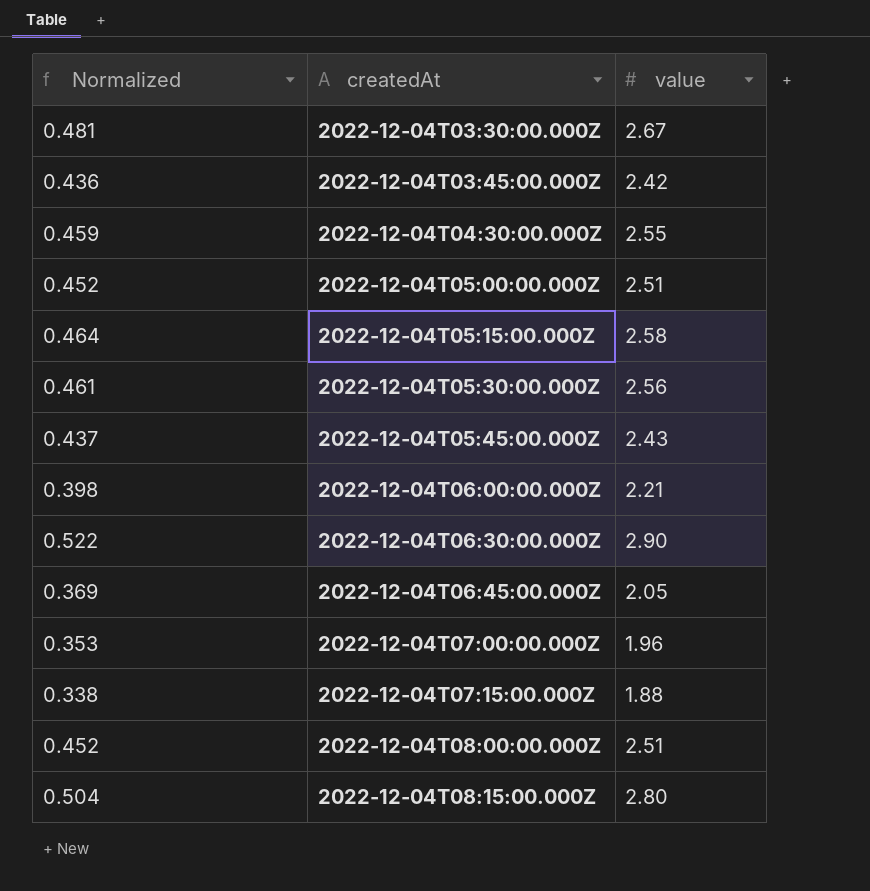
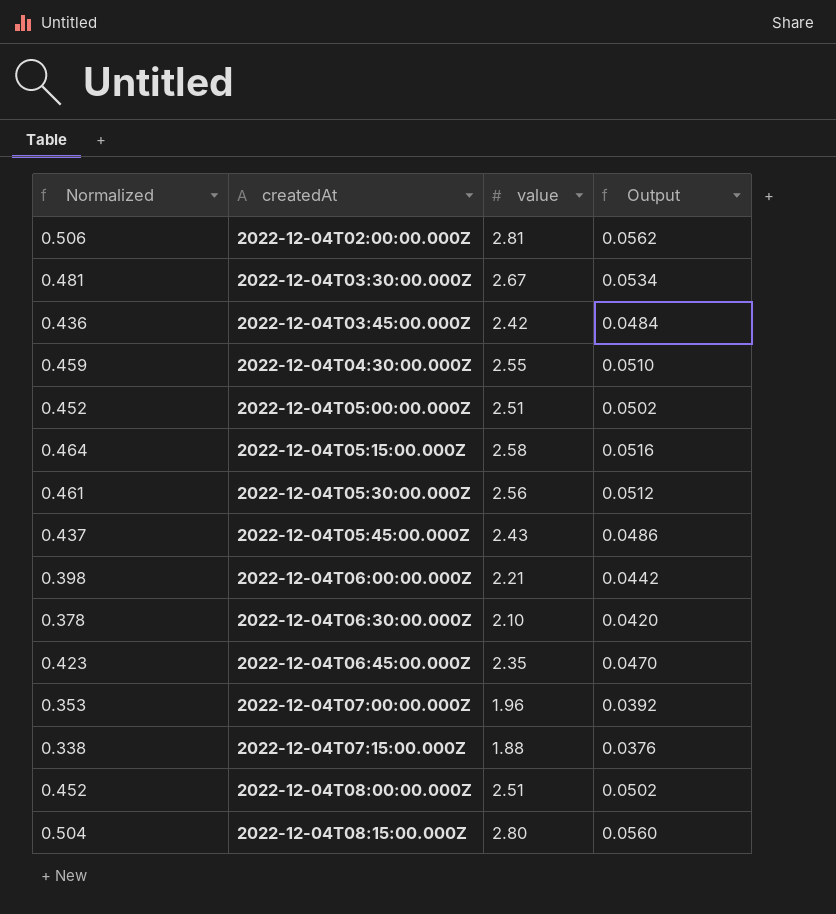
column Output | formula: none -> [value] * 0.02
row 2022-12-04T02:00:00.000Z: none -> 0.506 | 2.81 | 0.0562
2022-12-04T06:30:00.000Z | Normalized: 0.522 -> 0.378
2022-12-04T06:30:00.000Z | value: 2.90 -> 2.10
2022-12-04T06:45:00.000Z | Normalized: 0.369 -> 0.423
2022-12-04T06:45:00.000Z | value: 2.05 -> 2.35

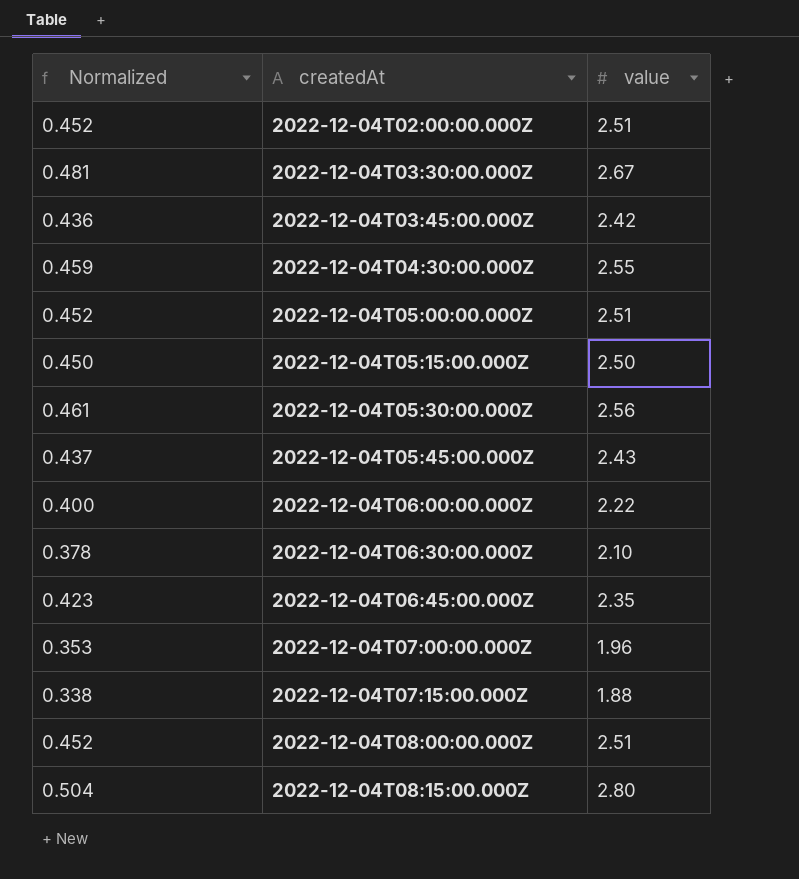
column Output | formula: [value] * 0.02 -> none
2022-12-04T02:00:00.000Z | Normalized: 0.506 -> 0.452
2022-12-04T02:00:00.000Z | value: 2.81 -> 2.51
2022-12-04T05:15:00.000Z | Normalized: 0.464 -> 0.450
2022-12-04T05:15:00.000Z | value: 2.58 -> 2.50
2022-12-04T06:00:00.000Z | Normalized: 0.398 -> 0.400
2022-12-04T06:00:00.000Z | value: 2.21 -> 2.22

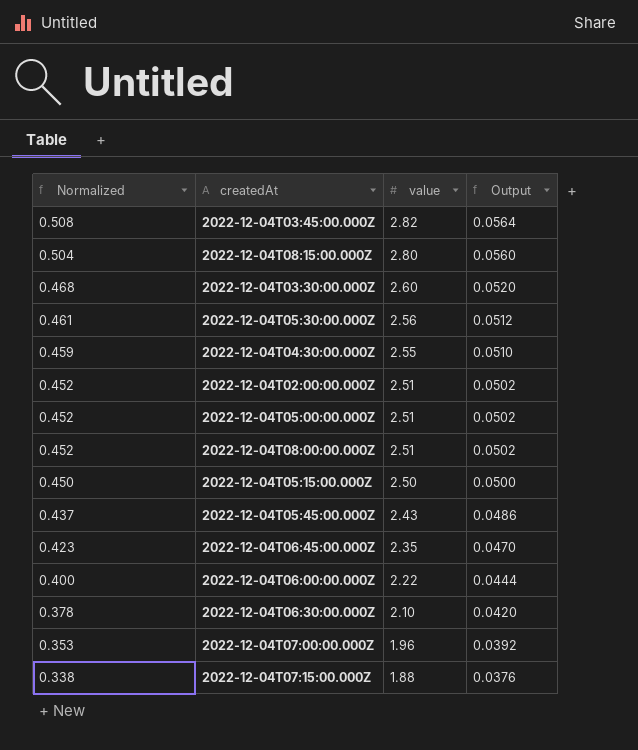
row order: createdAt ascending -> Normalized descending
column Output | formula: none -> [value] * 0.02
2022-12-04T03:45:00.000Z | Normalized: 0.436 -> 0.508
2022-12-04T03:45:00.000Z | value: 2.42 -> 2.82
2022-12-04T03:30:00.000Z | Normalized: 0.481 -> 0.468
2022-12-04T03:30:00.000Z | value: 2.67 -> 2.60

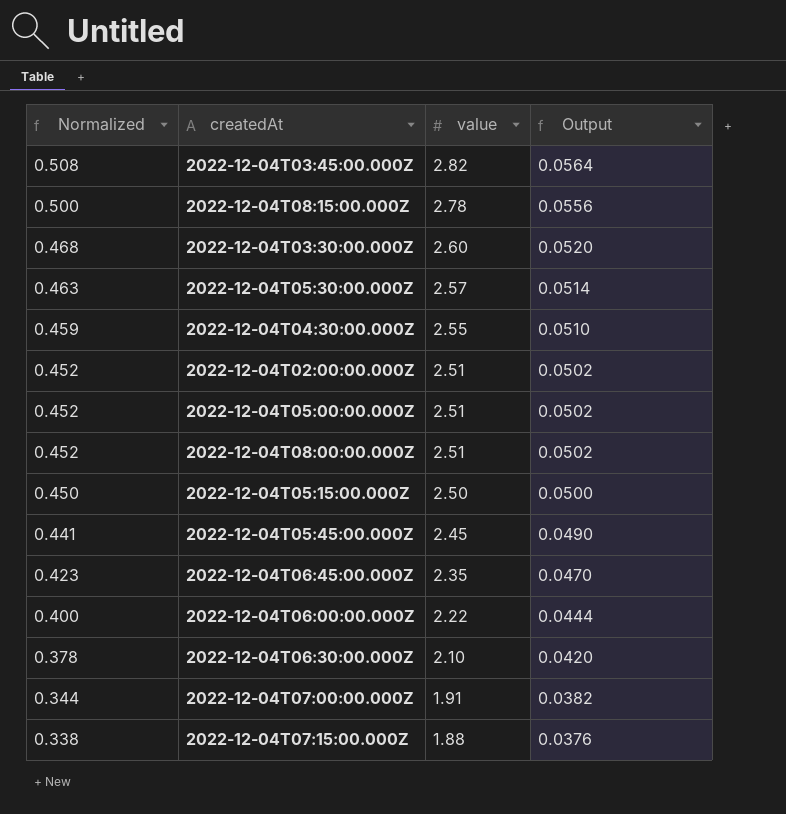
2022-12-04T08:15:00.000Z | Normalized: 0.504 -> 0.500
2022-12-04T08:15:00.000Z | value: 2.80 -> 2.78
2022-12-04T08:15:00.000Z | Output: 0.0560 -> 0.0556
2022-12-04T05:30:00.000Z | Normalized: 0.461 -> 0.463
2022-12-04T05:30:00.000Z | value: 2.56 -> 2.57
2022-12-04T05:30:00.000Z | Output: 0.0512 -> 0.0514
2022-12-04T05:45:00.000Z | Normalized: 0.437 -> 0.441
2022-12-04T05:45:00.000Z | value: 2.43 -> 2.45
2022-12-04T05:45:00.000Z | Output: 0.0486 -> 0.0490
2022-12-04T07:00:00.000Z | Normalized: 0.353 -> 0.344
2022-12-04T07:00:00.000Z | value: 1.96 -> 1.91
2022-12-04T07:00:00.000Z | Output: 0.0392 -> 0.0382

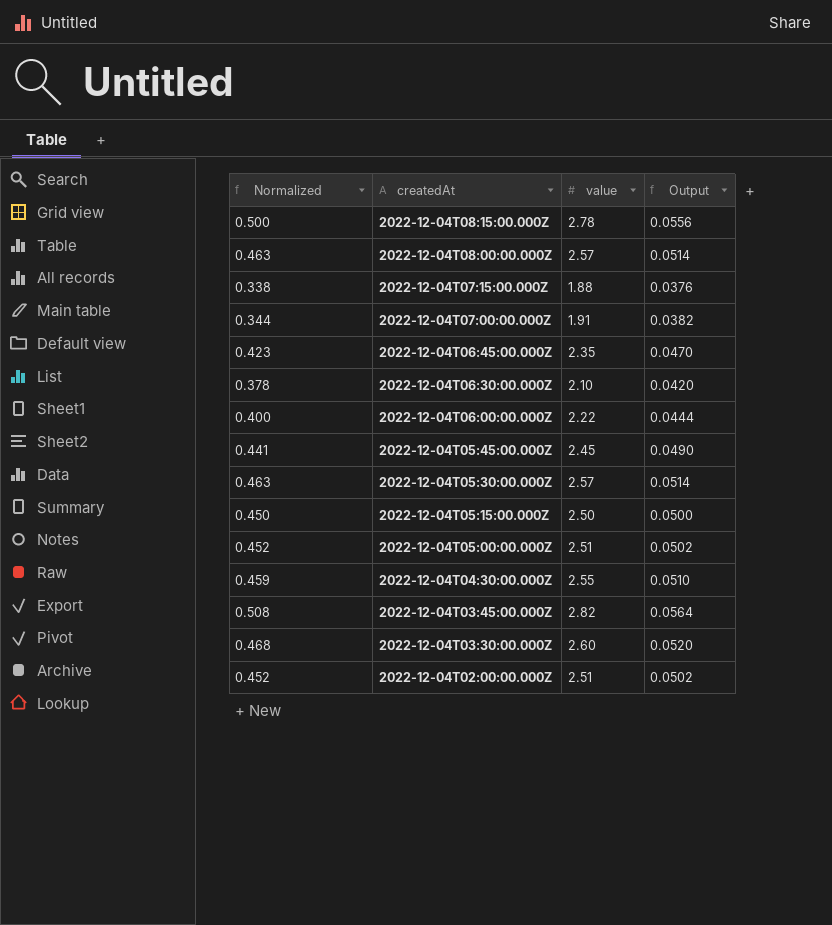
row order: Normalized descending -> createdAt descending
2022-12-04T08:00:00.000Z | Normalized: 0.452 -> 0.463
2022-12-04T08:00:00.000Z | value: 2.51 -> 2.57
2022-12-04T08:00:00.000Z | Output: 0.0502 -> 0.0514

